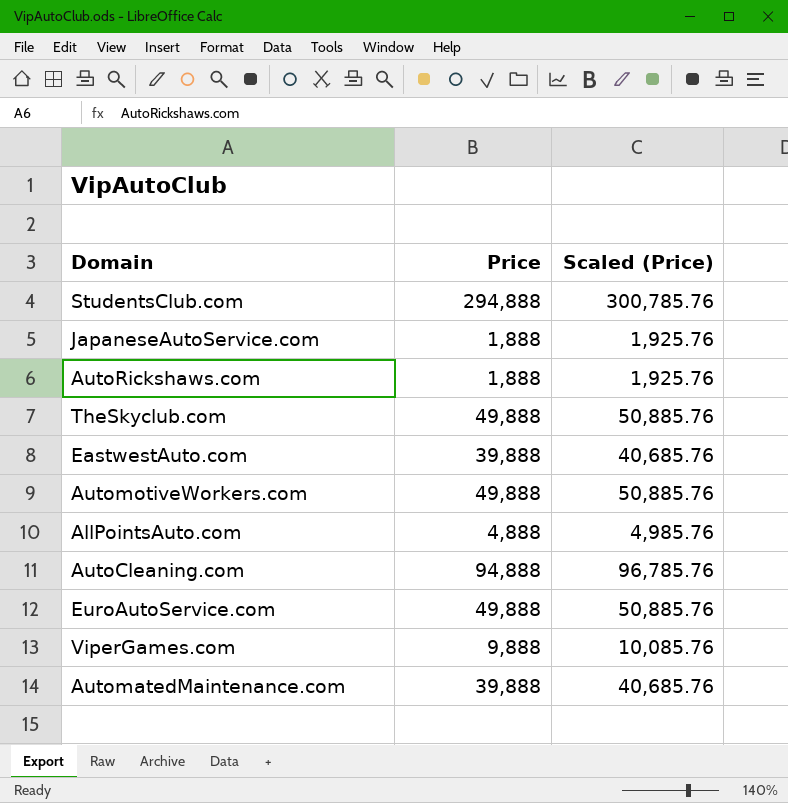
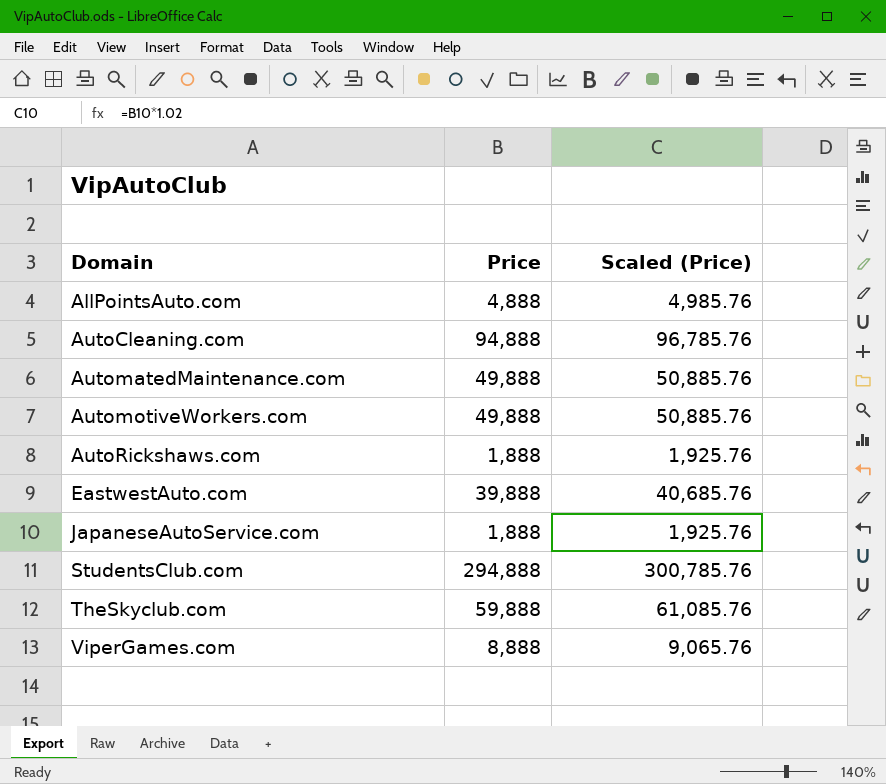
row order: none -> Domain ascending
row EuroAutoService.com: 49,888 | 50,885.76 -> none
AutomatedMaintenance.com | Price: 39,888 -> 49,888
AutomatedMaintenance.com | Scaled (Price): 40,685.76 -> 50,885.76
TheSkyclub.com | Price: 49,888 -> 59,888
TheSkyclub.com | Scaled (Price): 50,885.76 -> 61,085.76
ViperGames.com | Price: 9,888 -> 8,888
ViperGames.com | Scaled (Price): 10,085.76 -> 9,065.76

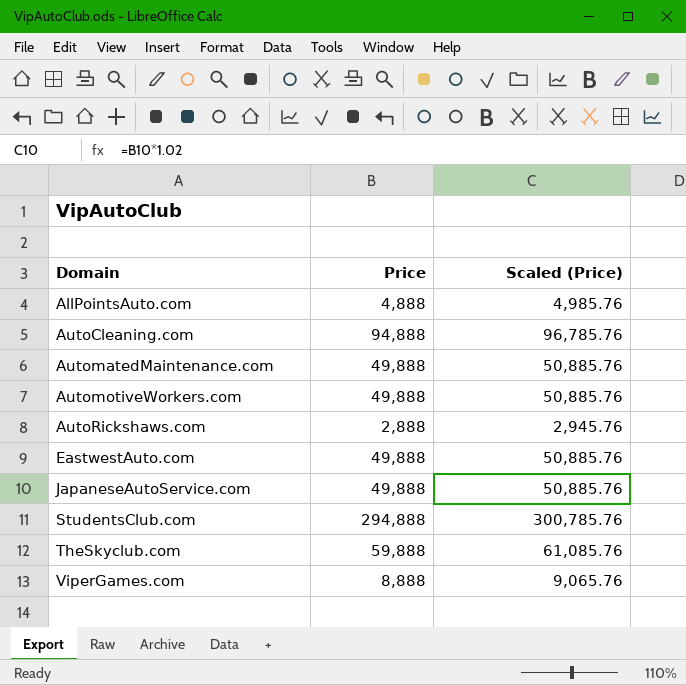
AutoRickshaws.com | Price: 1,888 -> 2,888
AutoRickshaws.com | Scaled (Price): 1,925.76 -> 2,945.76
EastwestAuto.com | Price: 39,888 -> 49,888
EastwestAuto.com | Scaled (Price): 40,685.76 -> 50,885.76
JapaneseAutoService.com | Price: 1,888 -> 49,888
JapaneseAutoService.com | Scaled (Price): 1,925.76 -> 50,885.76

